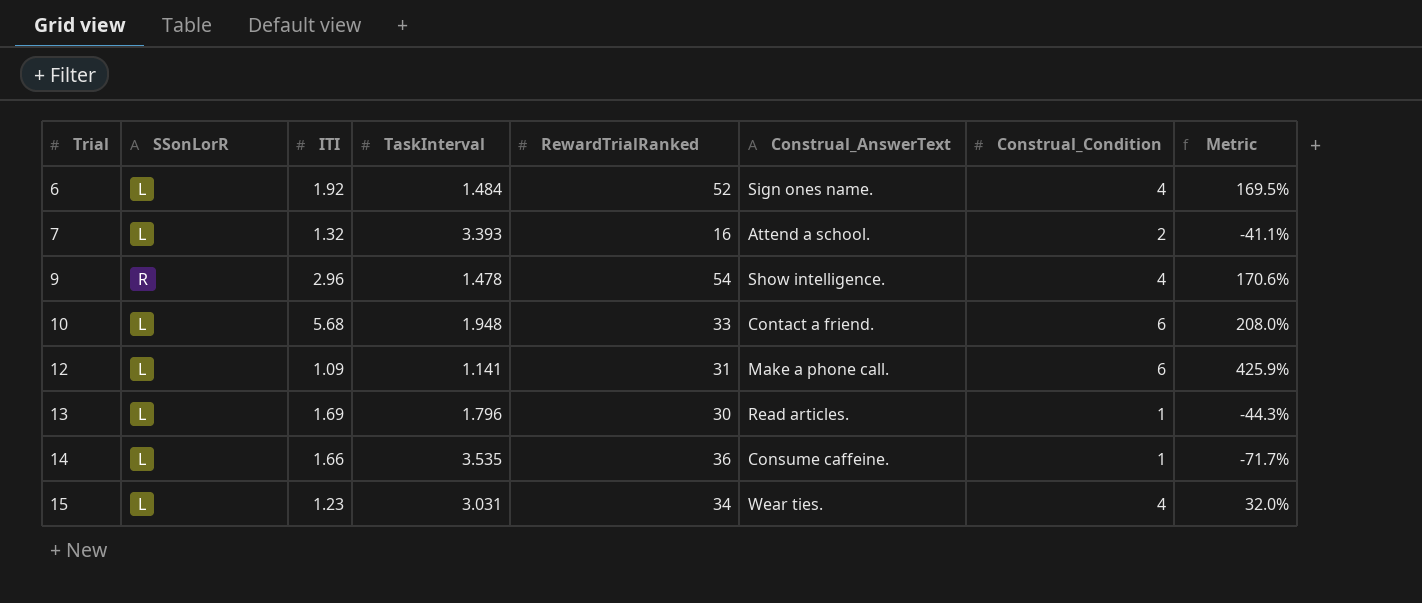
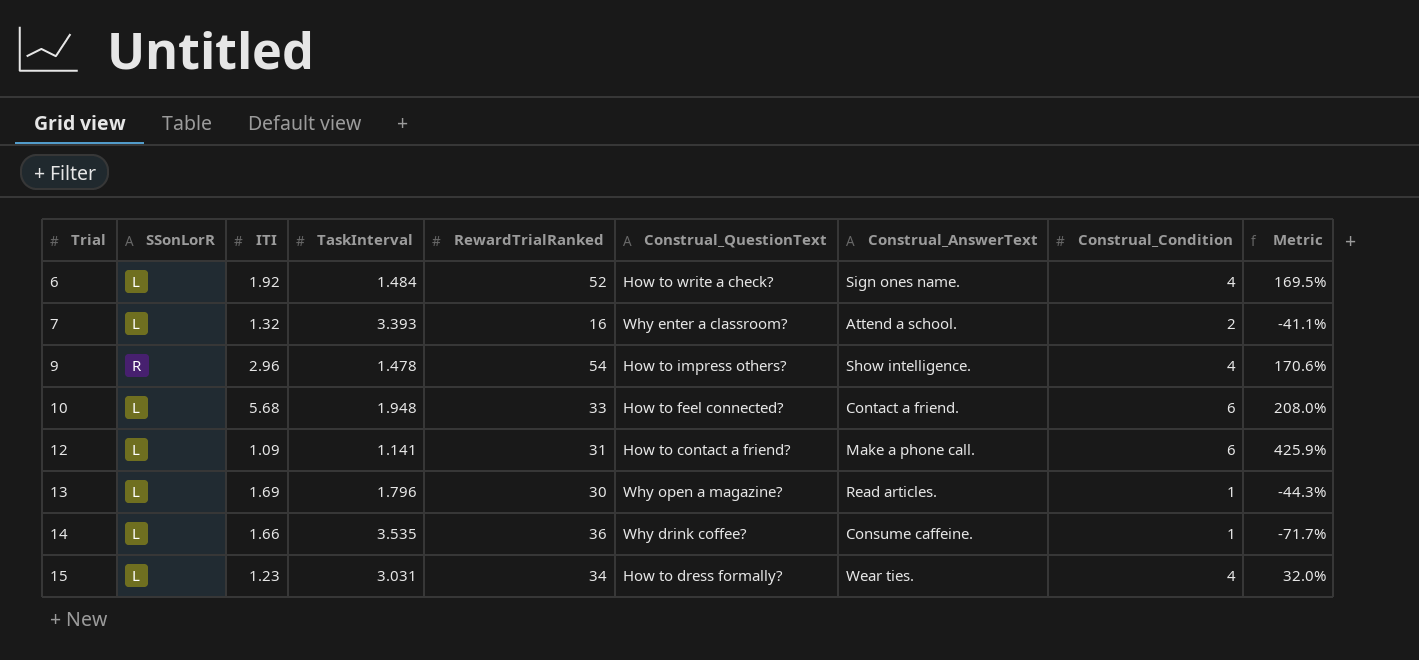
column Construal_QuestionText | position: none -> 6

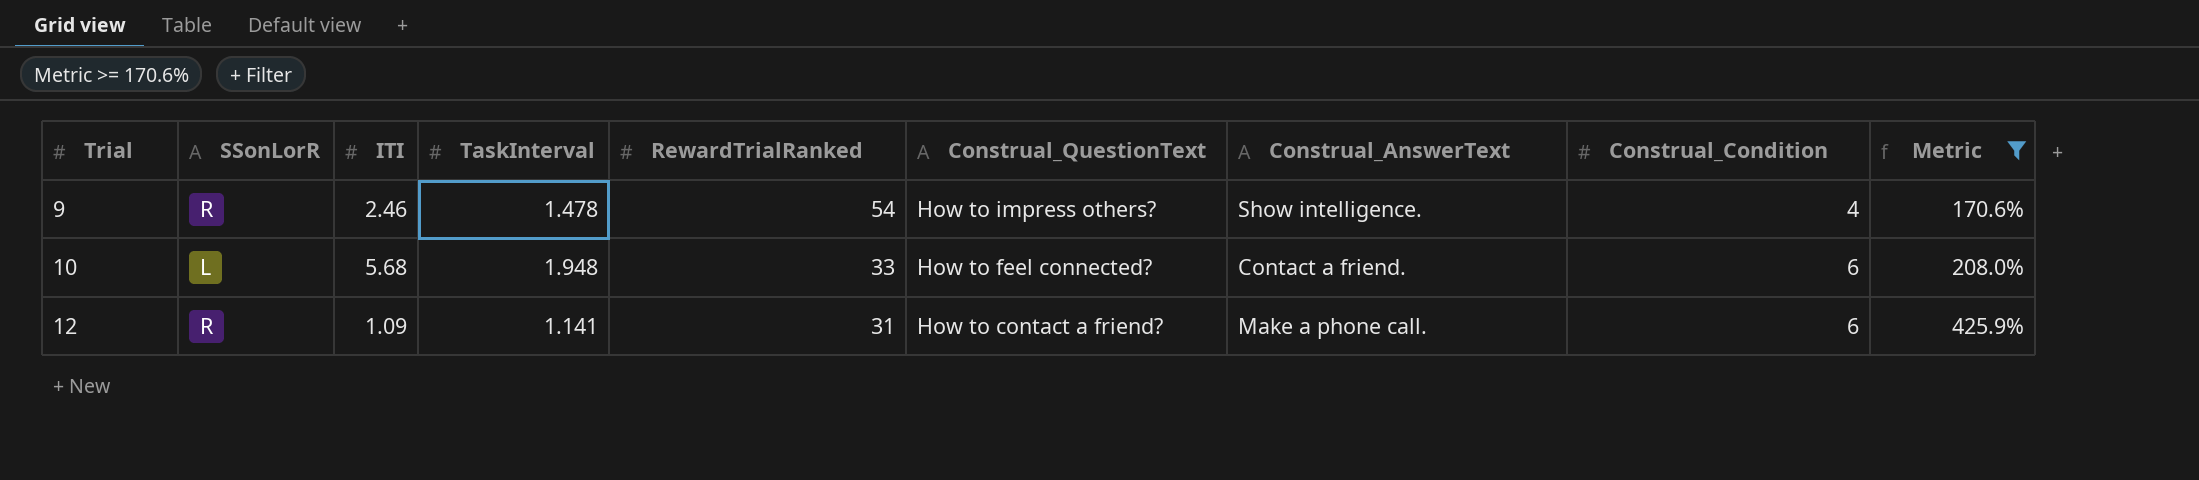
filter: none -> Metric >= 170.6%
9 | ITI: 2.96 -> 2.46
12 | SSonLorR: L -> R

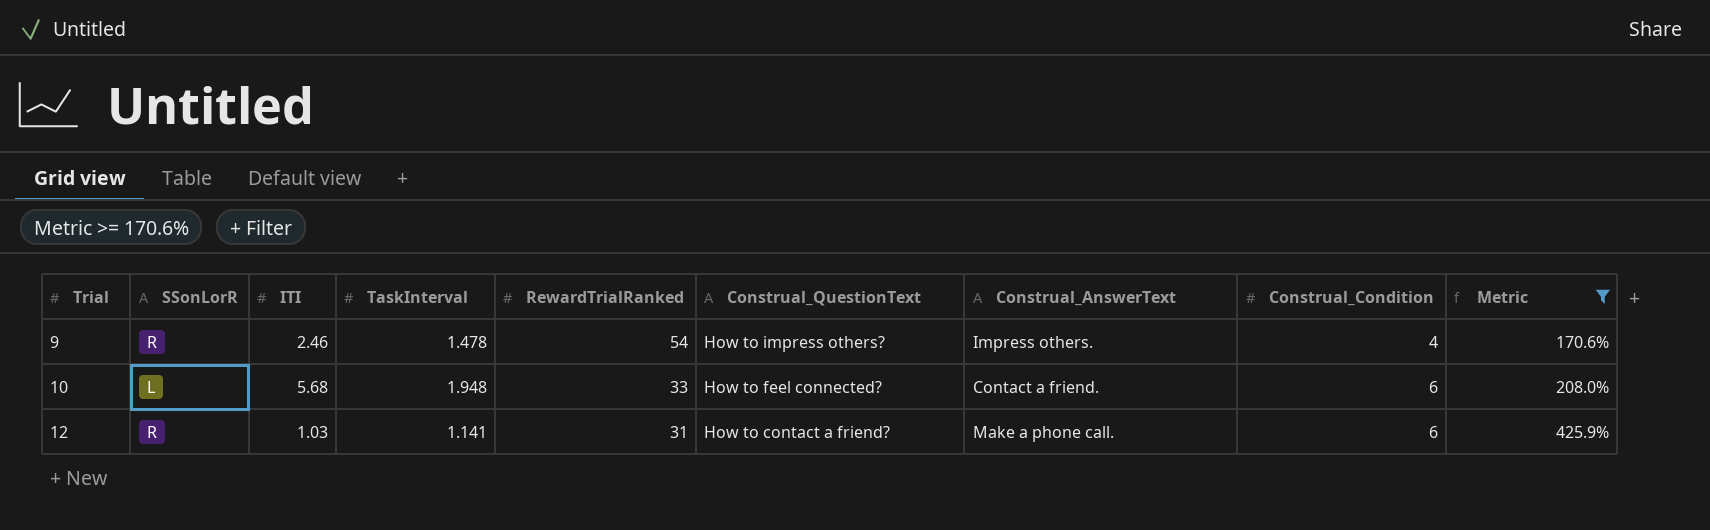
9 | Construal_AnswerText: Show intelligence. -> Impress others.
12 | ITI: 1.09 -> 1.03

